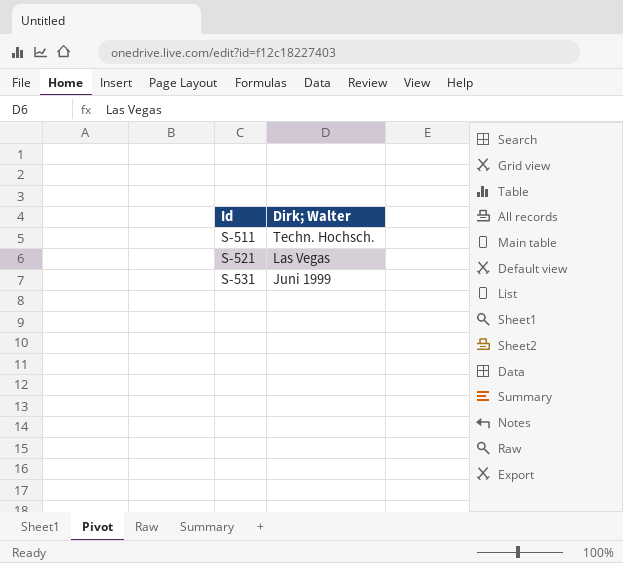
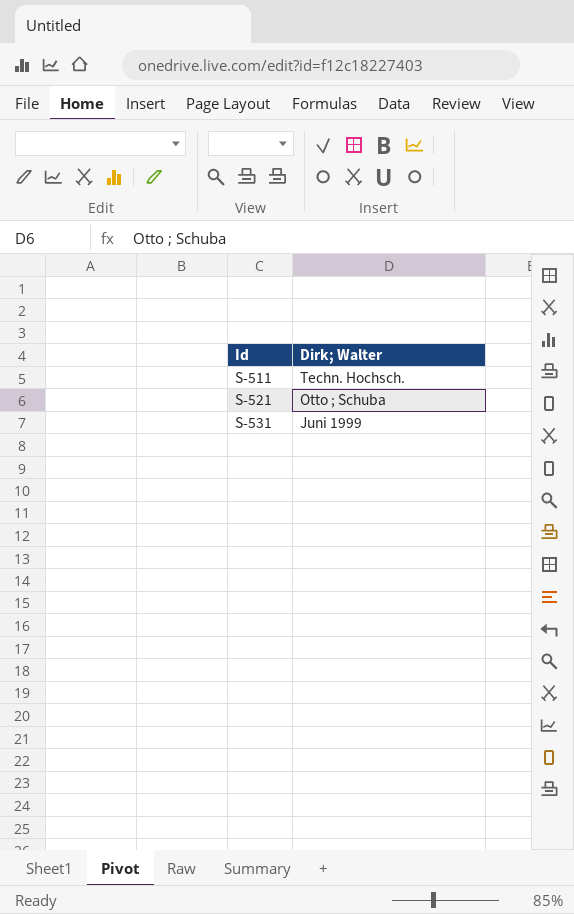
S-521 | Dirk; Walter: Las Vegas -> Otto ; Schuba

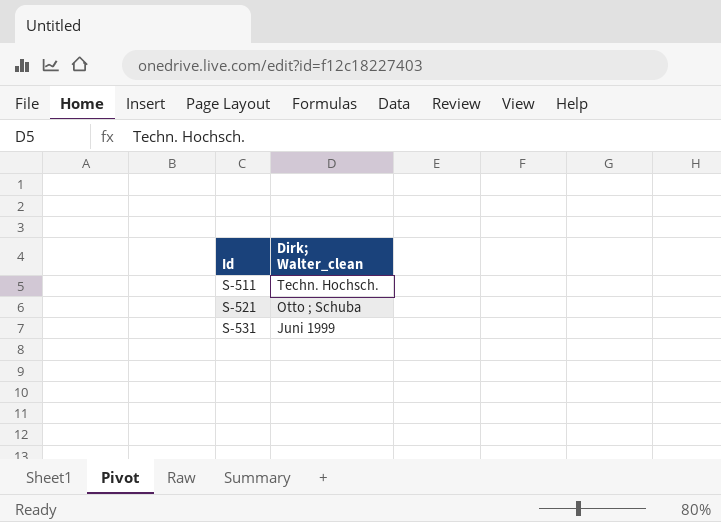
column name: Dirk; Walter -> Dirk; Walter_clean

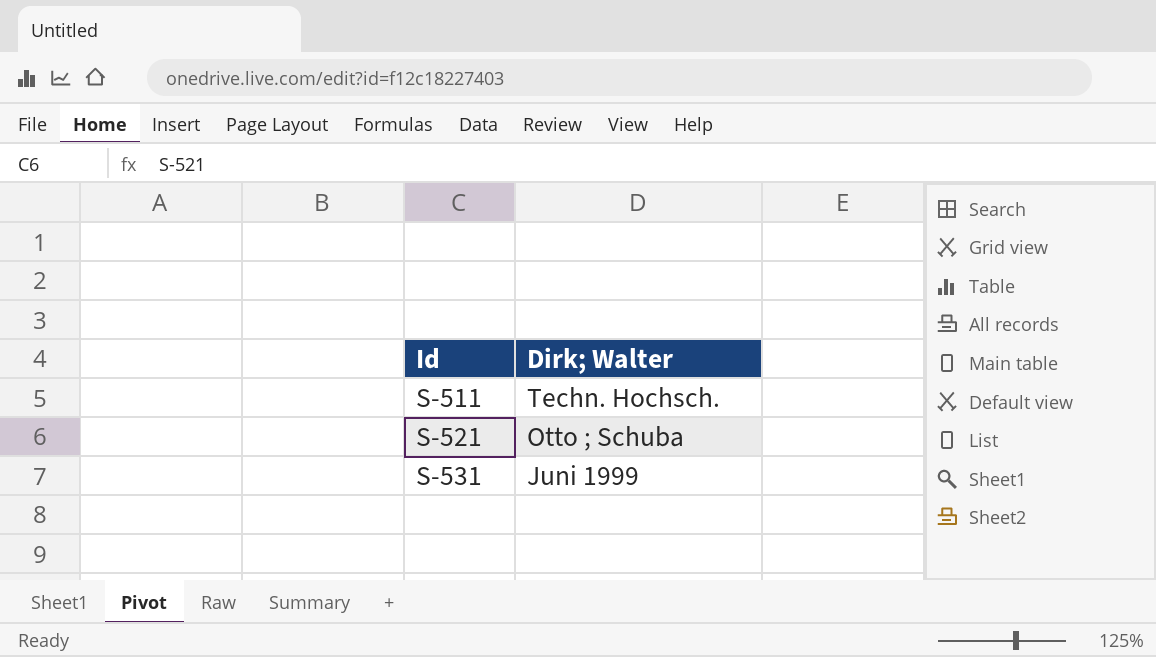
column name: Dirk; Walter_clean -> Dirk; Walter

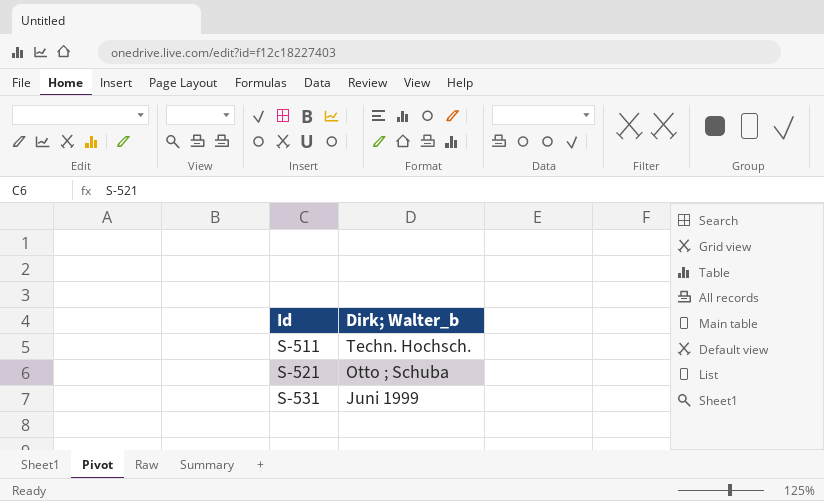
column name: Dirk; Walter -> Dirk; Walter_b

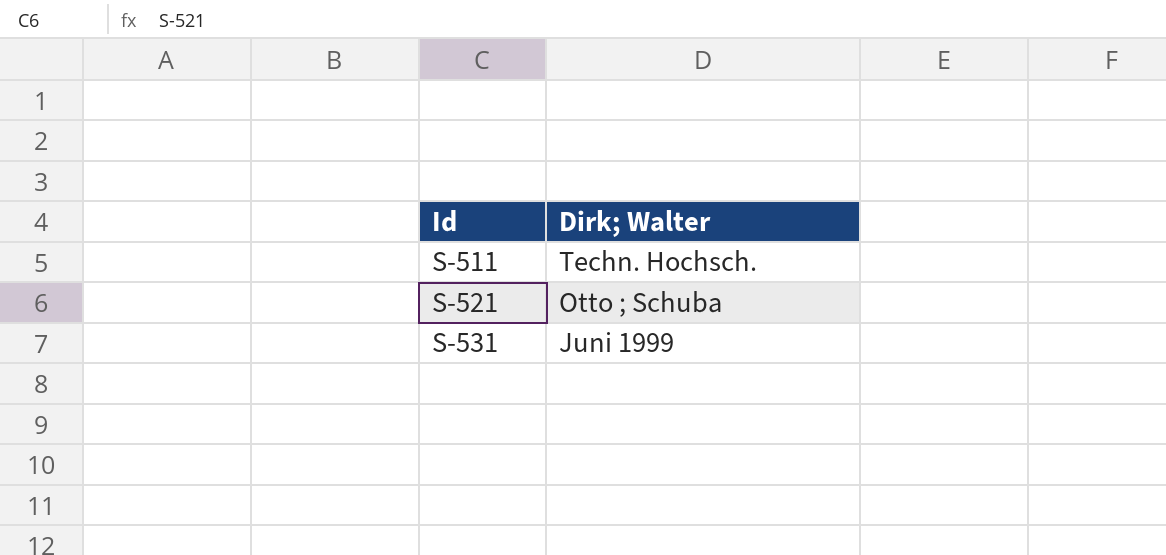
column name: Dirk; Walter_b -> Dirk; Walter

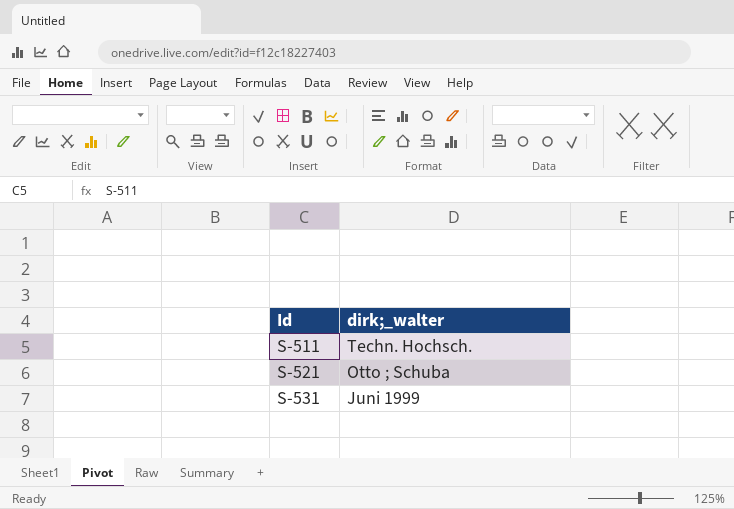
column name: Dirk; Walter -> dirk;_walter

